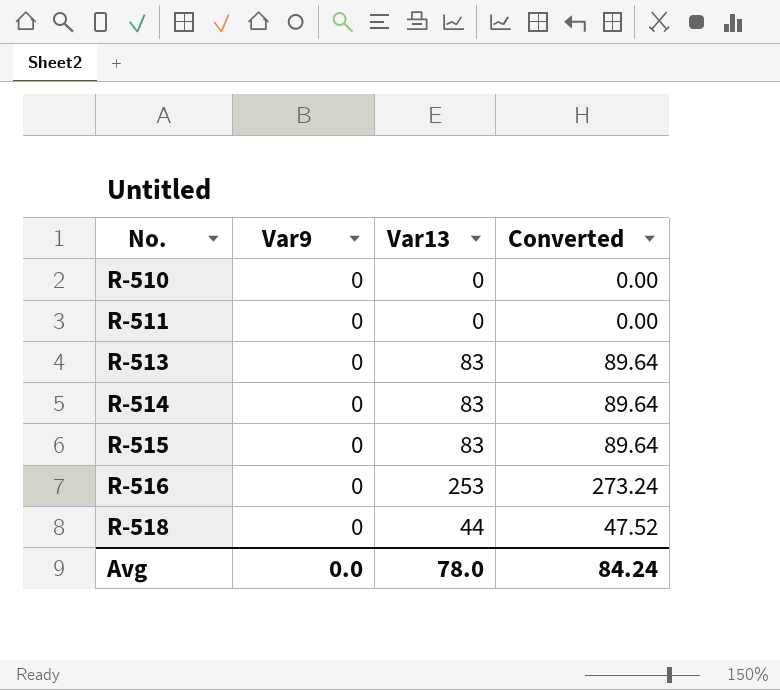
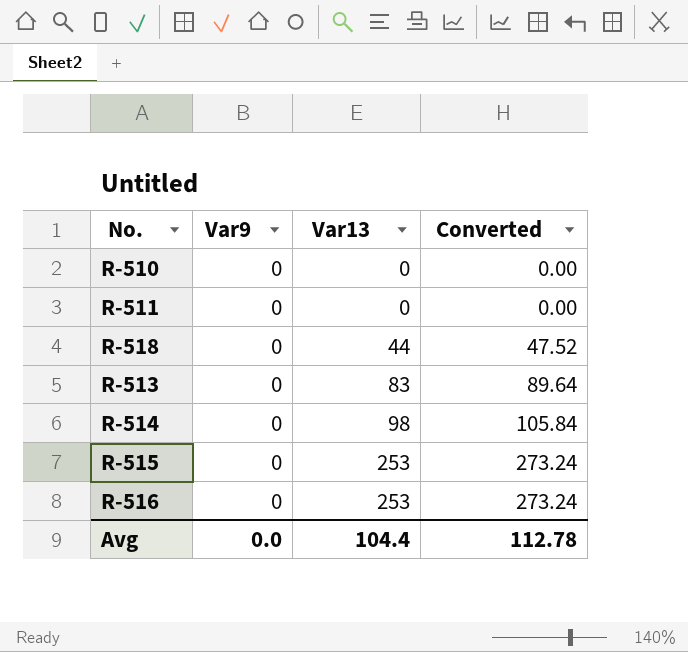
row order: No. ascending -> Var13 ascending
R-514 | Var13: 83 -> 98
R-514 | Converted: 89.64 -> 105.84
R-515 | Var13: 83 -> 253
R-515 | Converted: 89.64 -> 273.24
Avg | Var13: 78.0 -> 104.4
Avg | Converted: 84.24 -> 112.78

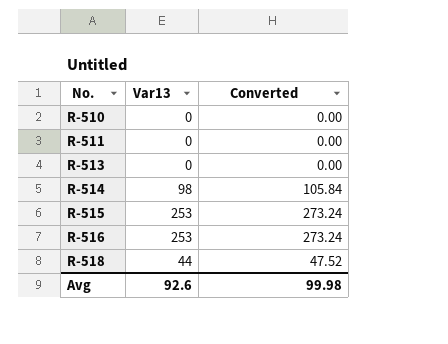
row order: Var13 ascending -> No. ascending
column Var9 | position: 2 -> none
R-513 | Var13: 83 -> 0
R-513 | Converted: 89.64 -> 0.00
Avg | Var13: 104.4 -> 92.6
Avg | Converted: 112.78 -> 99.98

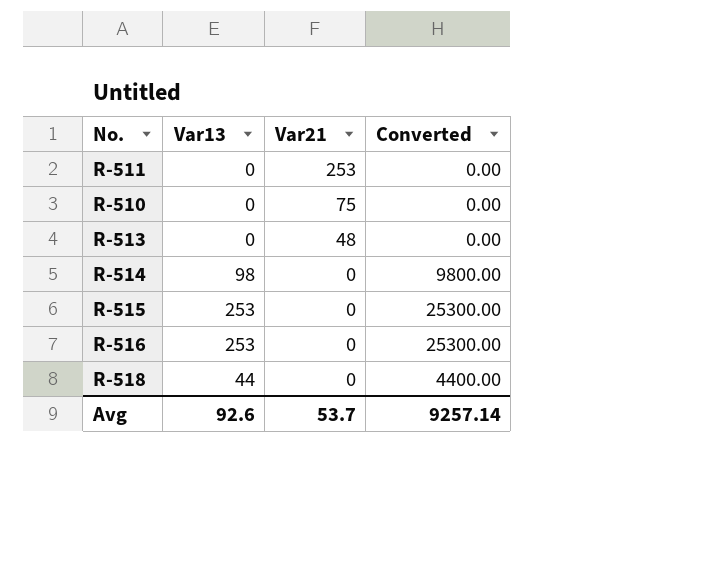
row order: No. ascending -> Var21 descending
column Var21 | position: none -> 3
column Converted | formula: [Var13] * 1.08 -> [Var13] * 100
Avg | Converted: 99.98 -> 9257.14

